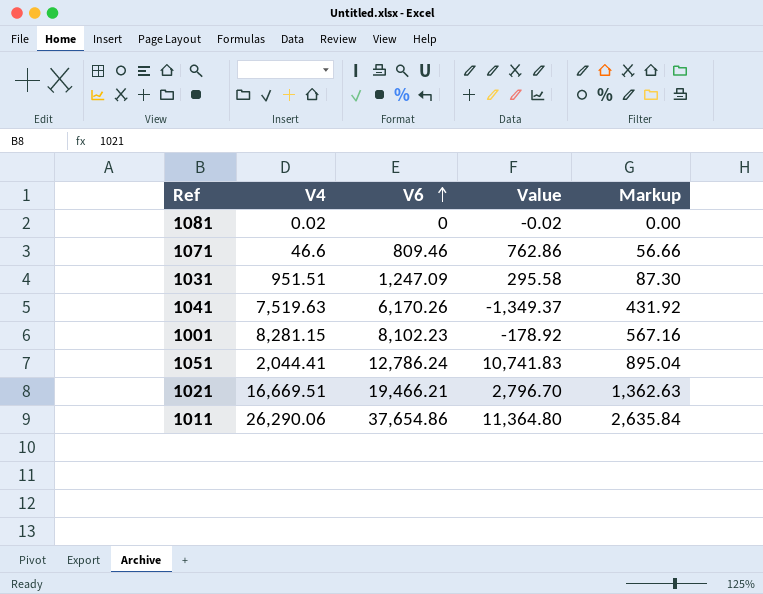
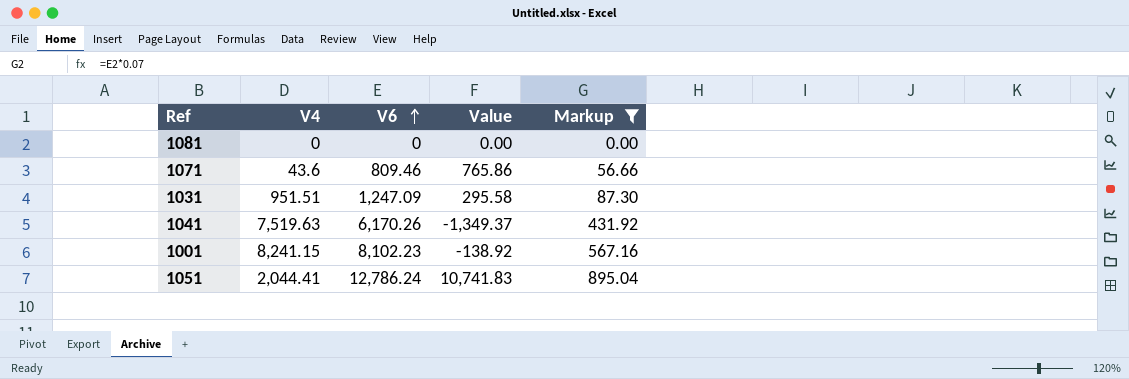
filter: none -> Markup <= 895.04
1081 | V4: 0.02 -> 0
1081 | Value: -0.02 -> 0.00
1071 | V4: 46.6 -> 43.6
1071 | Value: 762.86 -> 765.86
1001 | V4: 8,281.15 -> 8,241.15
1001 | Value: -178.92 -> -138.92

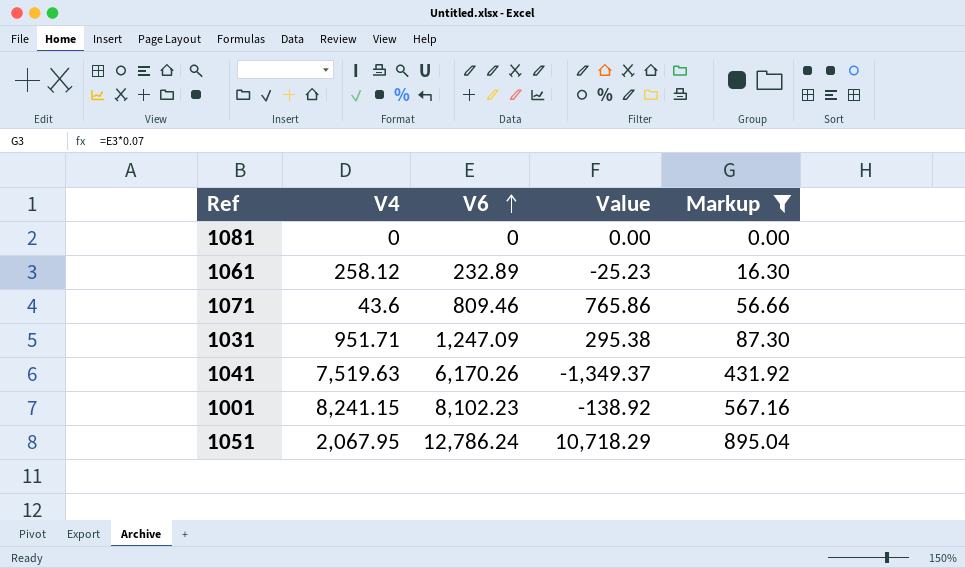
row 1061: none -> 258.12 | 232.89 | -25.23 | 16.30
1031 | V4: 951.51 -> 951.71
1031 | Value: 295.58 -> 295.38
1051 | V4: 2,044.41 -> 2,067.95
1051 | Value: 10,741.83 -> 10,718.29

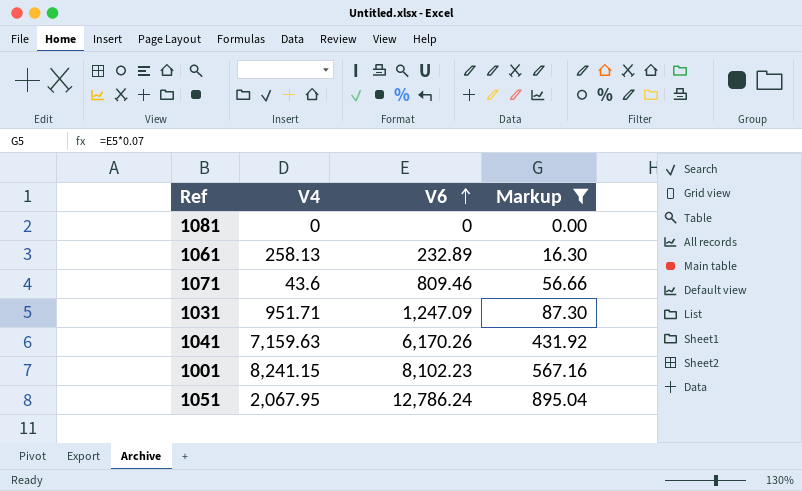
column Value | formula: [V6] - [V4] -> none
1061 | V4: 258.12 -> 258.13
1041 | V4: 7,519.63 -> 7,159.63

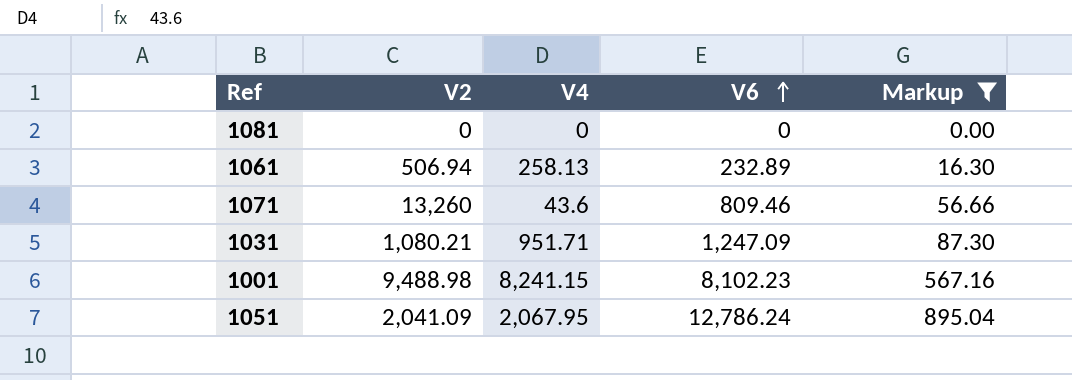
column V2 | position: none -> 2
row 1041: 7,159.63 | 6,170.26 | 431.92 -> none

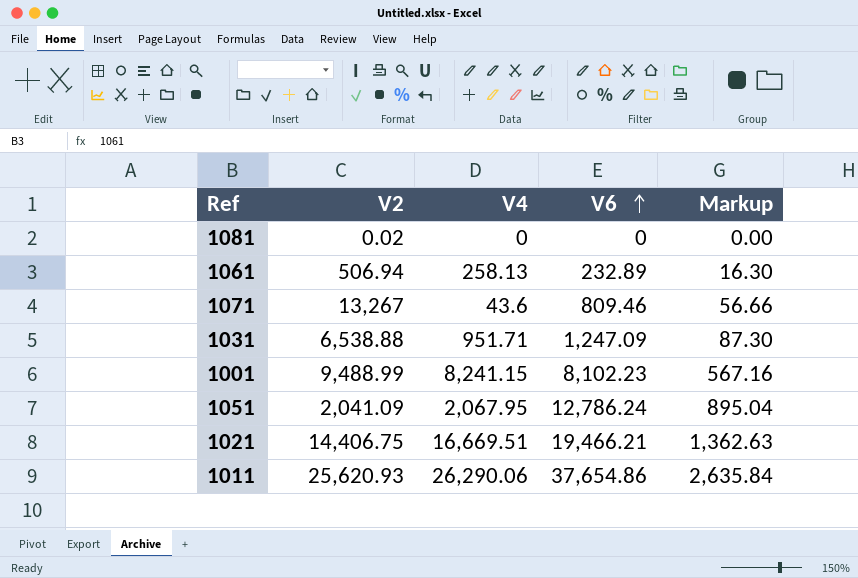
filter: Markup <= 895.04 -> none
1081 | V2: 0 -> 0.02
1071 | V2: 13,260 -> 13,267
1031 | V2: 1,080.21 -> 6,538.88
1001 | V2: 9,488.98 -> 9,488.99

